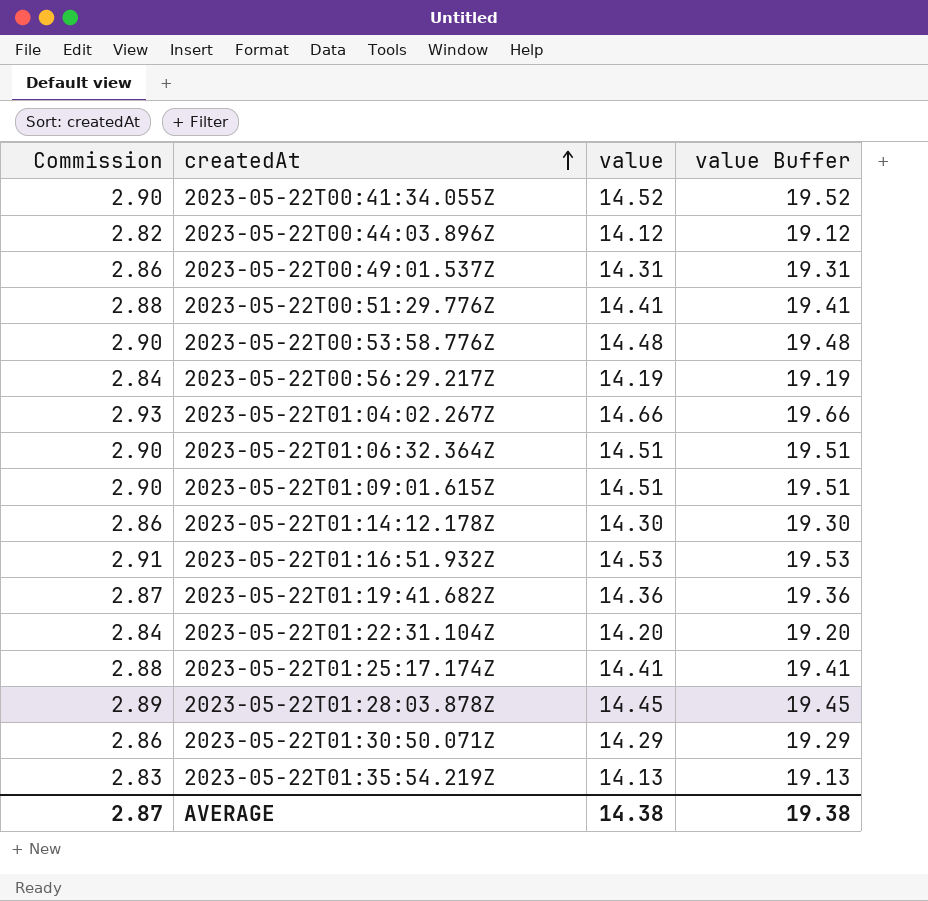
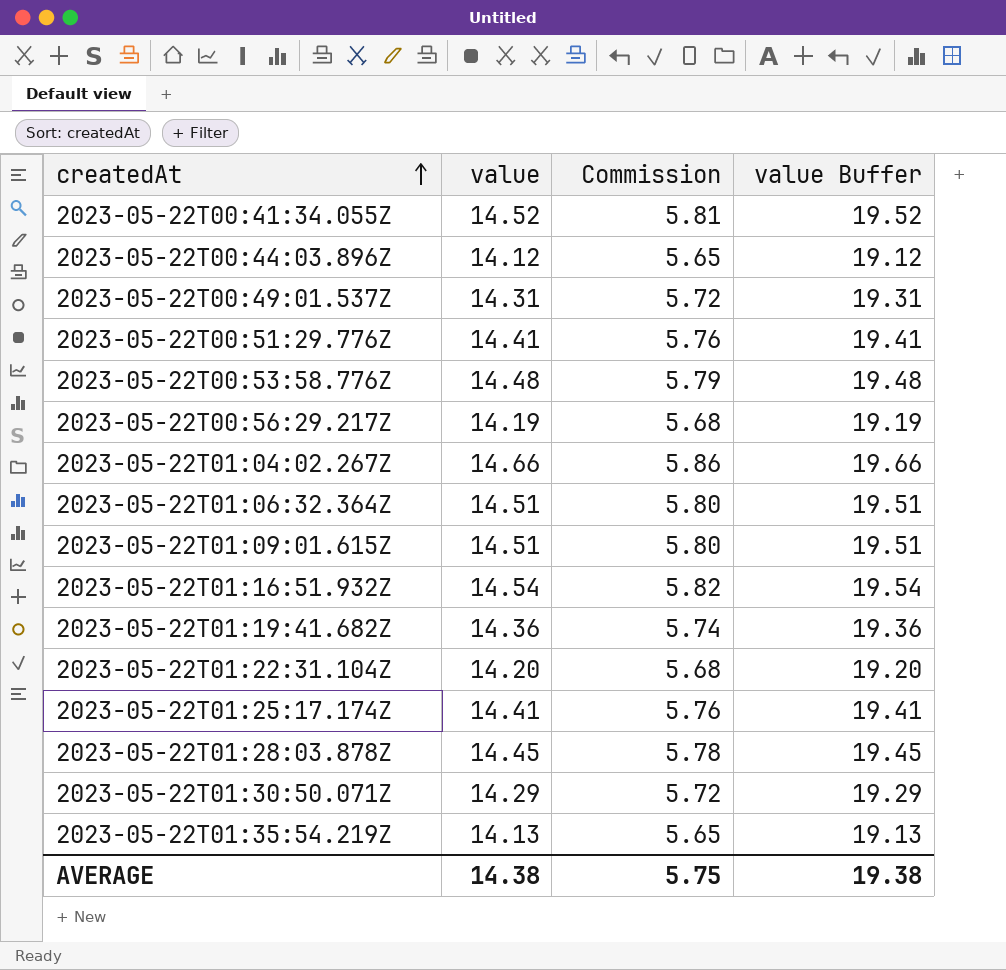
column Commission | formula: [value] * 0.2 -> [value] * 0.4
column Commission | position: 1 -> 3
row 2023-05-22T01:14:12.178Z: 2.86 | 14.30 | 19.30 -> none
2023-05-22T01:16:51.932Z | value: 14.53 -> 14.54
2023-05-22T01:16:51.932Z | value Buffer: 19.53 -> 19.54
AVERAGE | Commission: 2.87 -> 5.75

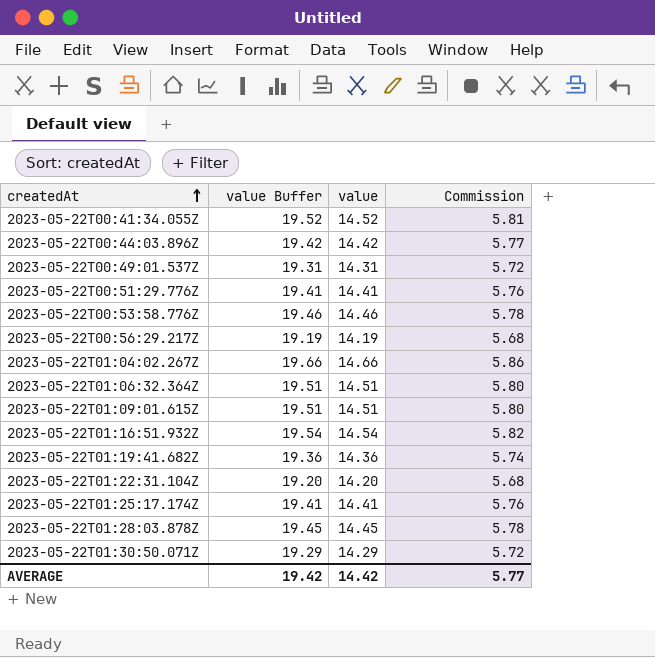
column value Buffer | position: 4 -> 2
row 2023-05-22T01:35:54.219Z: 14.13 | 5.65 | 19.13 -> none
2023-05-22T00:44:03.896Z | value Buffer: 19.12 -> 19.42
2023-05-22T00:44:03.896Z | value: 14.12 -> 14.42
2023-05-22T00:44:03.896Z | Commission: 5.65 -> 5.77
2023-05-22T00:53:58.776Z | value Buffer: 19.48 -> 19.46
2023-05-22T00:53:58.776Z | value: 14.48 -> 14.46
2023-05-22T00:53:58.776Z | Commission: 5.79 -> 5.78
AVERAGE | value Buffer: 19.38 -> 19.42
AVERAGE | value: 14.38 -> 14.42
AVERAGE | Commission: 5.75 -> 5.77

